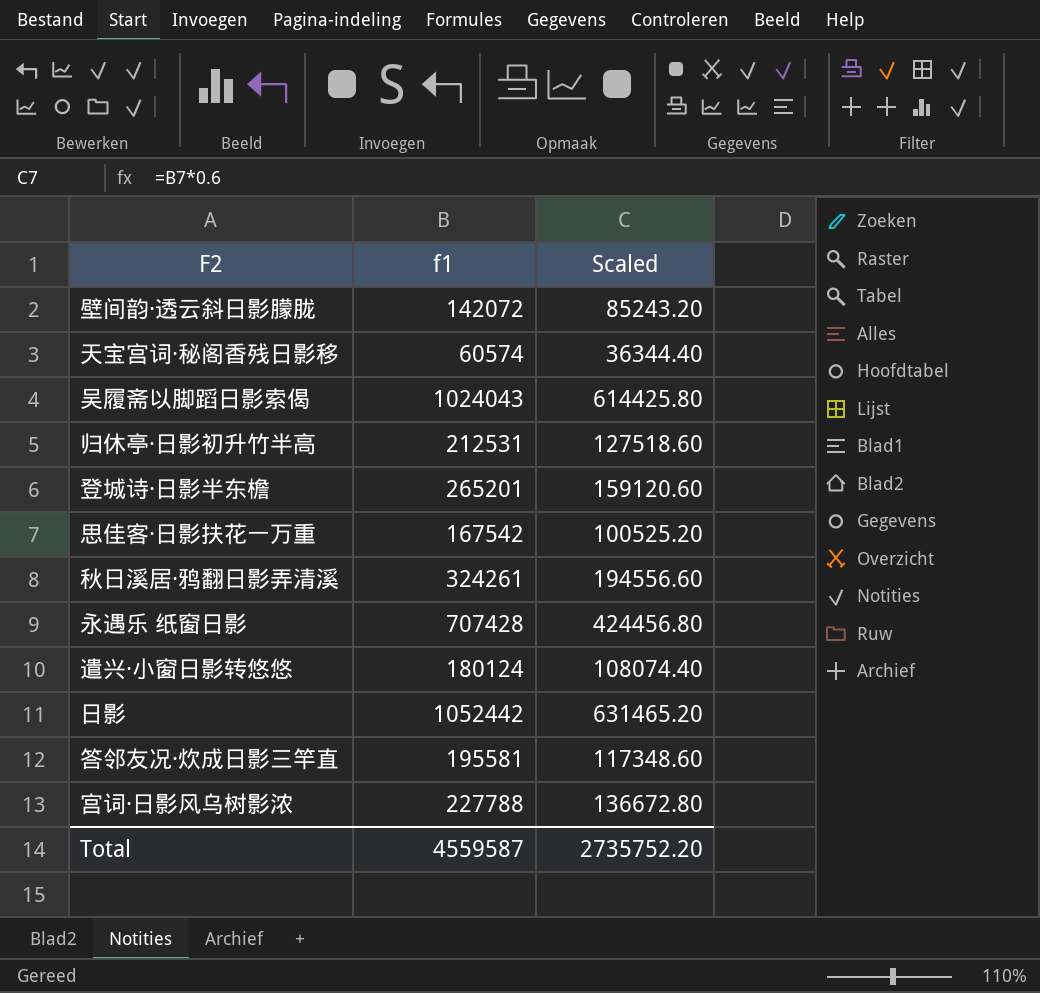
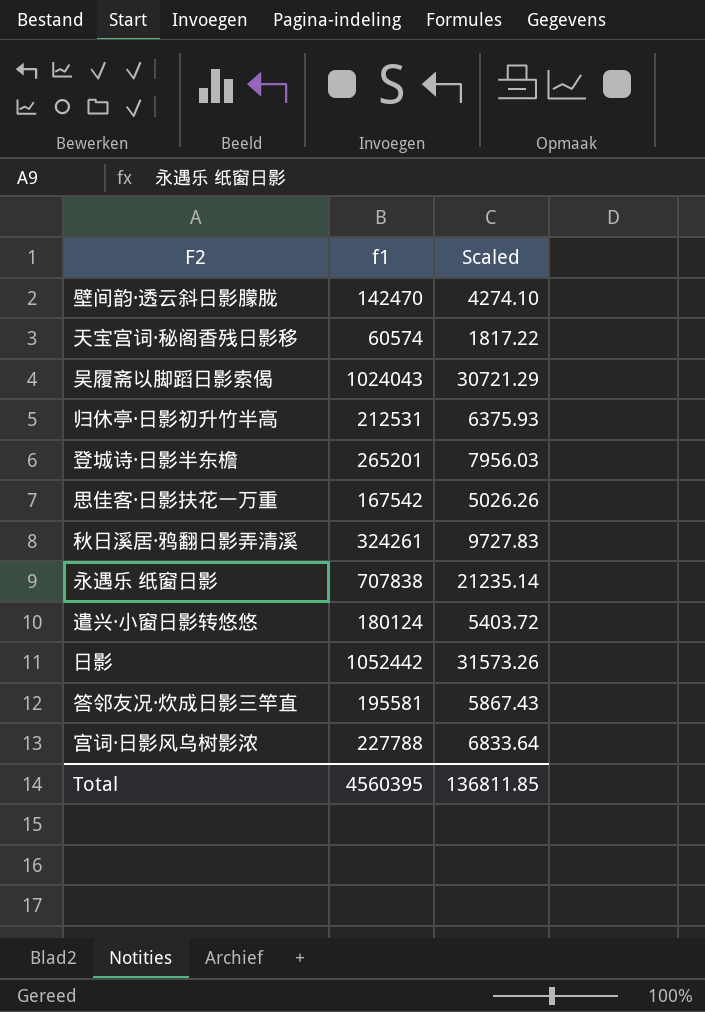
column Scaled | formula: [f1] * 0.6 -> [f1] * 0.03
壁间韵·透云斜日影朦胧 | f1: 142072 -> 142470
永遇乐 纸窗日影 | f1: 707428 -> 707838
Total | f1: 4559587 -> 4560395
Total | Scaled: 2735752.20 -> 136811.85

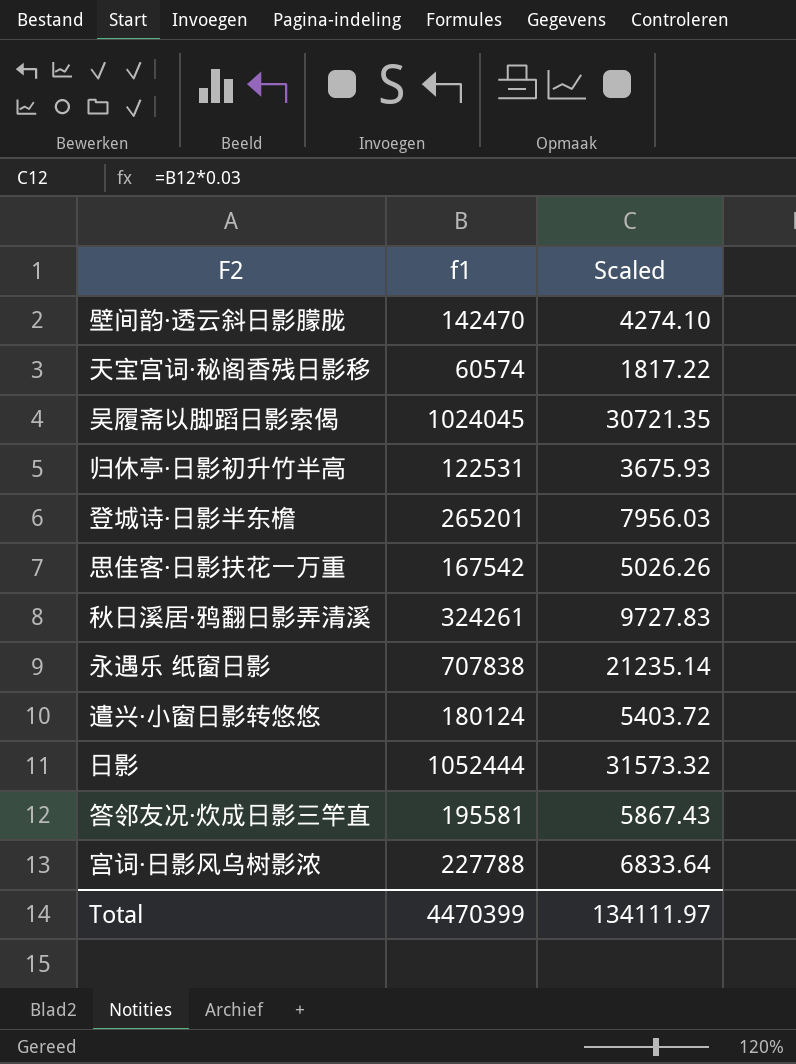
吴履斋以脚蹈日影索偈 | f1: 1024043 -> 1024045
吴履斋以脚蹈日影索偈 | Scaled: 30721.29 -> 30721.35
归休亭·日影初升竹半高 | f1: 212531 -> 122531
归休亭·日影初升竹半高 | Scaled: 6375.93 -> 3675.93
日影 | f1: 1052442 -> 1052444
日影 | Scaled: 31573.26 -> 31573.32
Total | f1: 4560395 -> 4470399
Total | Scaled: 136811.85 -> 134111.97

